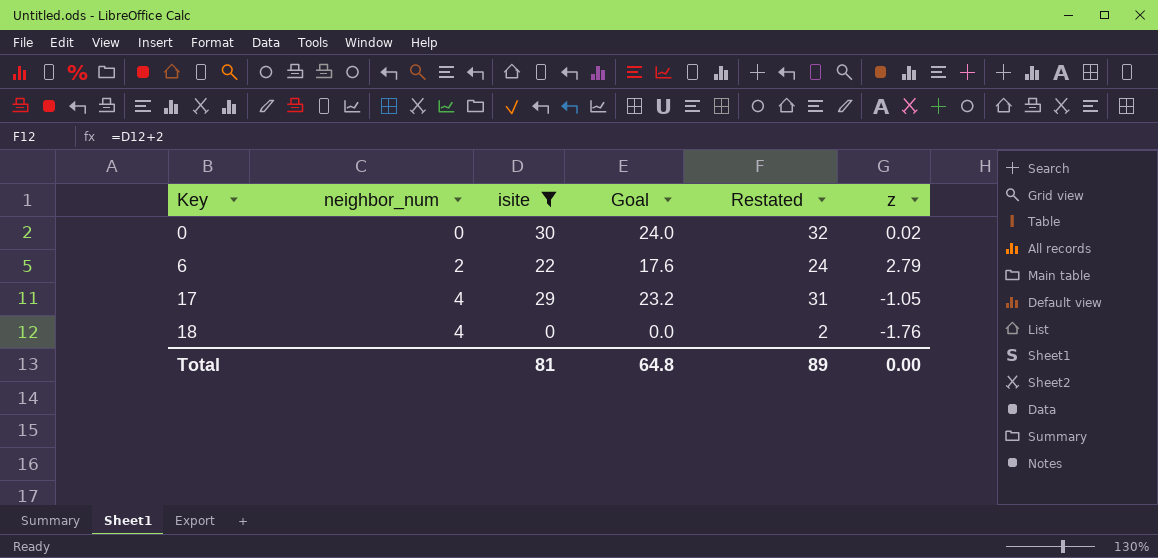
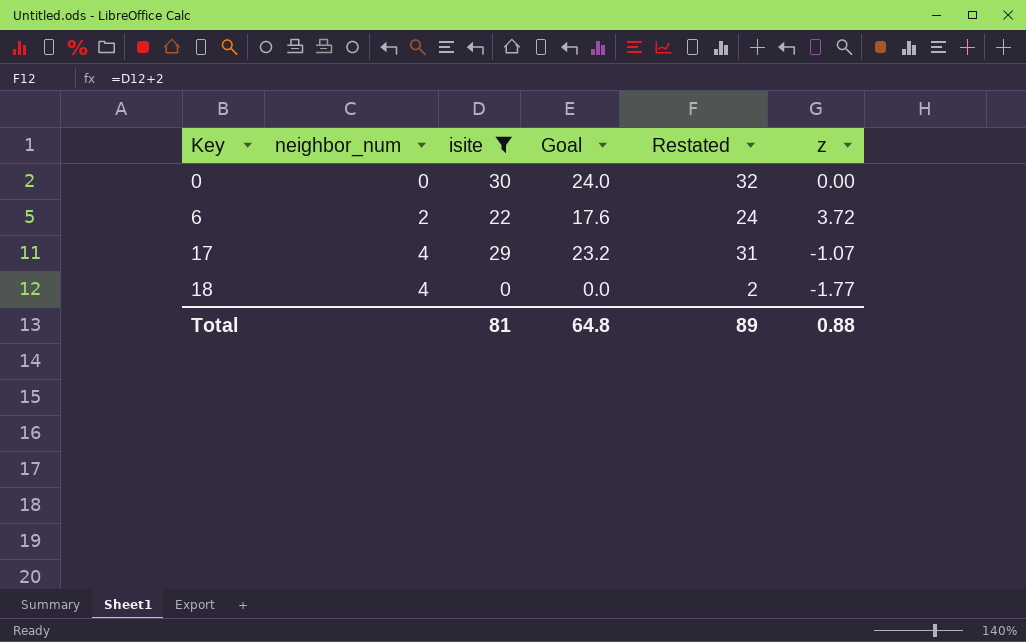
0 | z: 0.02 -> 0.00
6 | z: 2.79 -> 3.72
17 | z: -1.05 -> -1.07
18 | z: -1.76 -> -1.77
Total | z: 0.00 -> 0.88

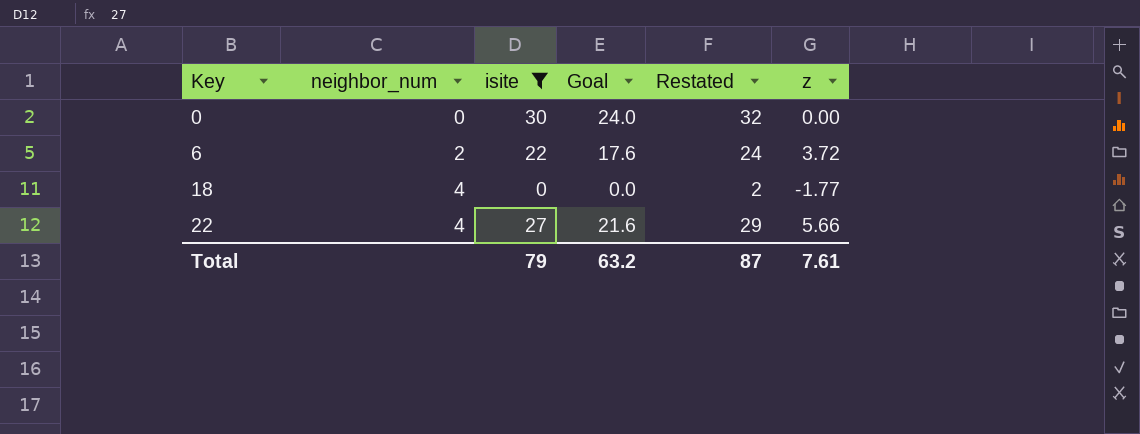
row 17: 4 | 29 | 23.2 | 31 | -1.07 -> none
row 22: none -> 4 | 27 | 21.6 | 29 | 5.66
Total | isite: 81 -> 79
Total | Goal: 64.8 -> 63.2
Total | Restated: 89 -> 87
Total | z: 0.88 -> 7.61

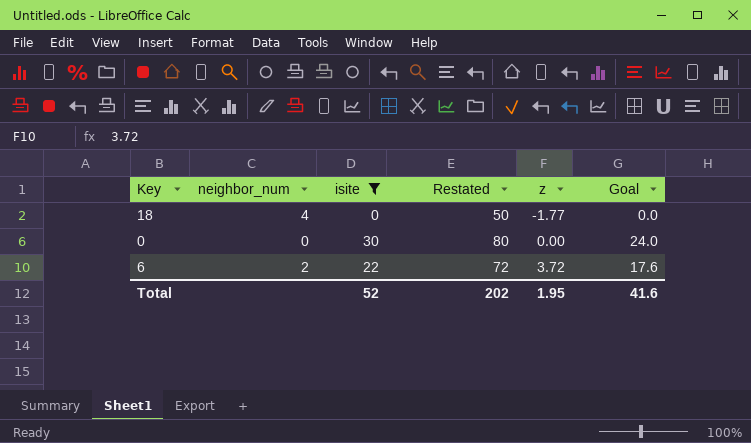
row order: Key ascending -> z ascending
column Restated | formula: [isite] + 2 -> [isite] + 50
column Goal | position: 4 -> 6
row 22: 4 | 27 | 21.6 | 29 | 5.66 -> none
Total | isite: 79 -> 52
Total | Restated: 87 -> 202
Total | z: 7.61 -> 1.95
Total | Goal: 63.2 -> 41.6

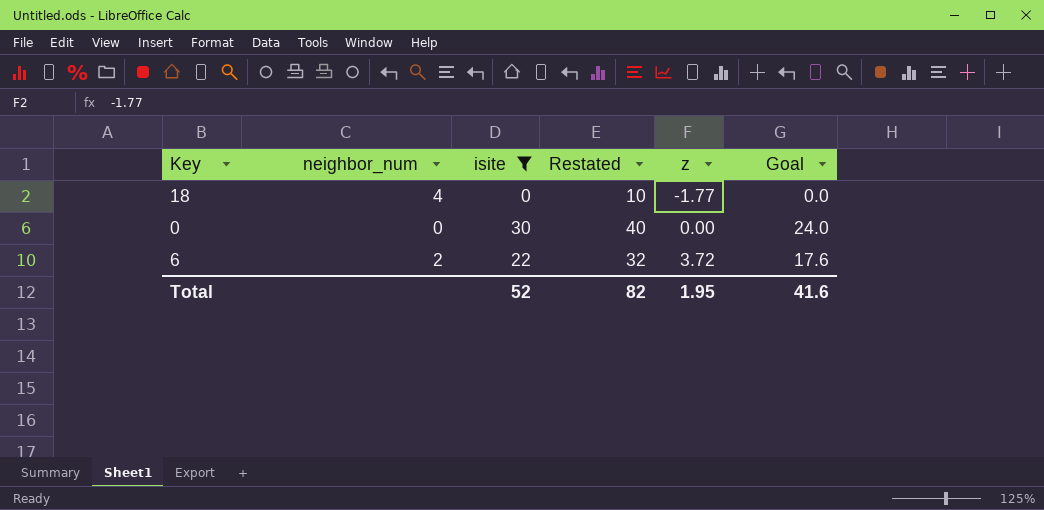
column Restated | formula: [isite] + 50 -> [isite] + 10
Total | Restated: 202 -> 82

